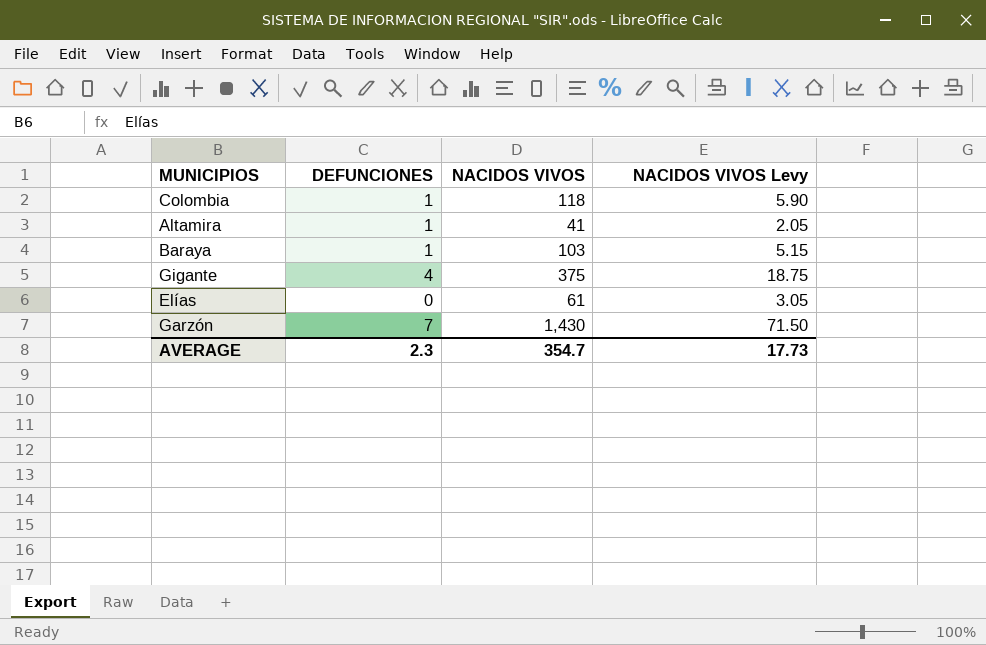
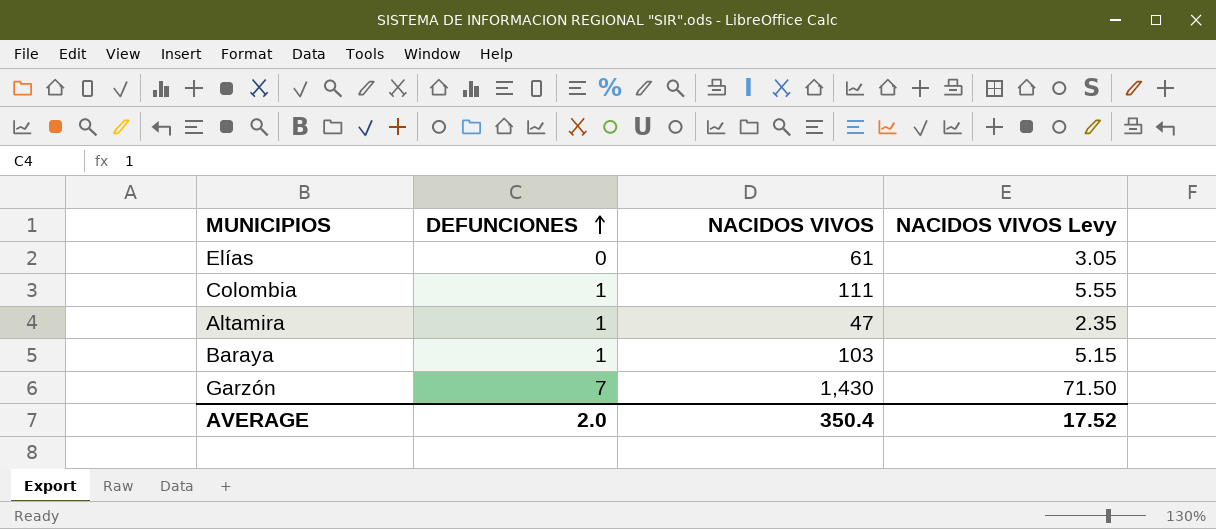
row order: none -> DEFUNCIONES ascending
row Gigante: 4 | 375 | 18.75 -> none
Colombia | NACIDOS VIVOS: 118 -> 111
Colombia | NACIDOS VIVOS Levy: 5.90 -> 5.55
Altamira | NACIDOS VIVOS: 41 -> 47
Altamira | NACIDOS VIVOS Levy: 2.05 -> 2.35
AVERAGE | DEFUNCIONES: 2.3 -> 2.0
AVERAGE | NACIDOS VIVOS: 354.7 -> 350.4
AVERAGE | NACIDOS VIVOS Levy: 17.73 -> 17.52

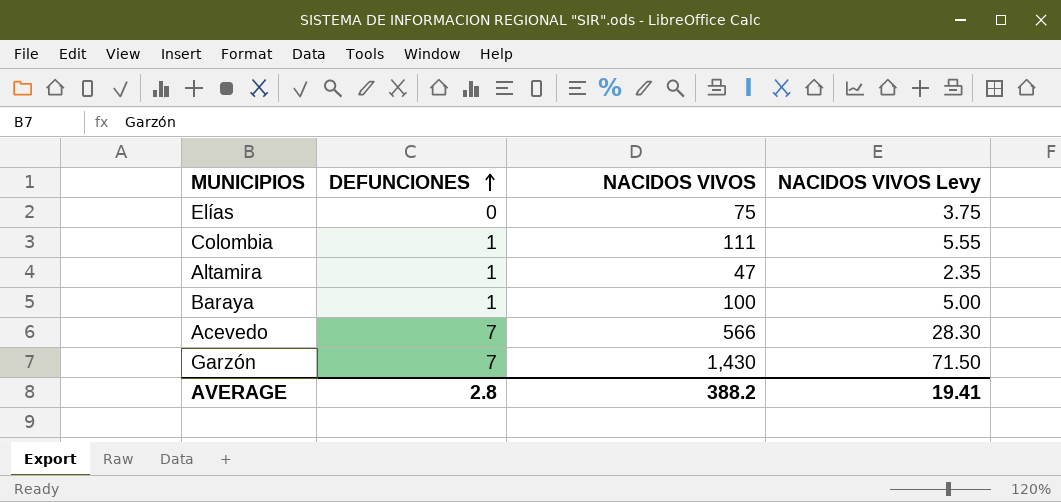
Elías | NACIDOS VIVOS: 61 -> 75
Elías | NACIDOS VIVOS Levy: 3.05 -> 3.75
Baraya | NACIDOS VIVOS: 103 -> 100
Baraya | NACIDOS VIVOS Levy: 5.15 -> 5.00
row Acevedo: none -> 7 | 566 | 28.30
AVERAGE | DEFUNCIONES: 2.0 -> 2.8
AVERAGE | NACIDOS VIVOS: 350.4 -> 388.2
AVERAGE | NACIDOS VIVOS Levy: 17.52 -> 19.41

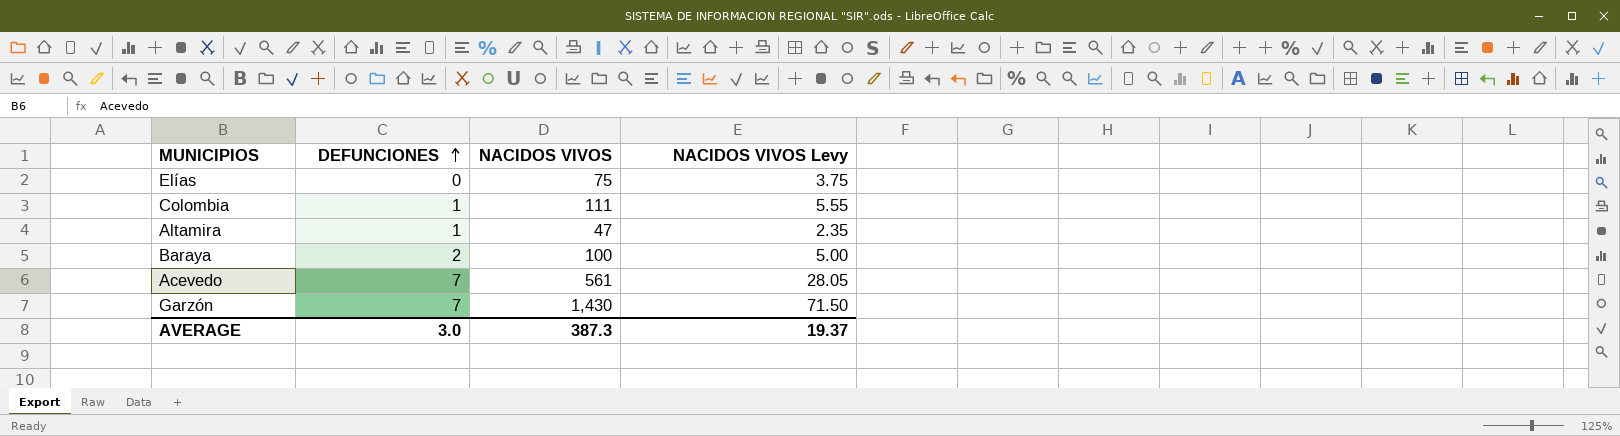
Baraya | DEFUNCIONES: 1 -> 2
Acevedo | NACIDOS VIVOS: 566 -> 561
Acevedo | NACIDOS VIVOS Levy: 28.30 -> 28.05
AVERAGE | DEFUNCIONES: 2.8 -> 3.0
AVERAGE | NACIDOS VIVOS: 388.2 -> 387.3
AVERAGE | NACIDOS VIVOS Levy: 19.41 -> 19.37

